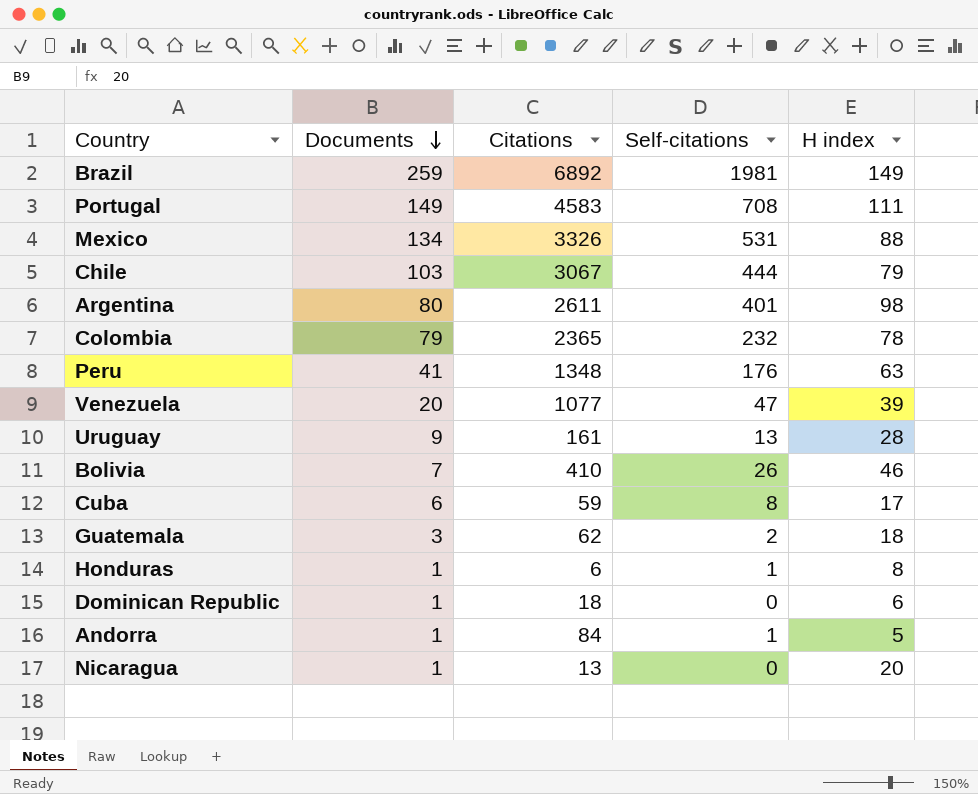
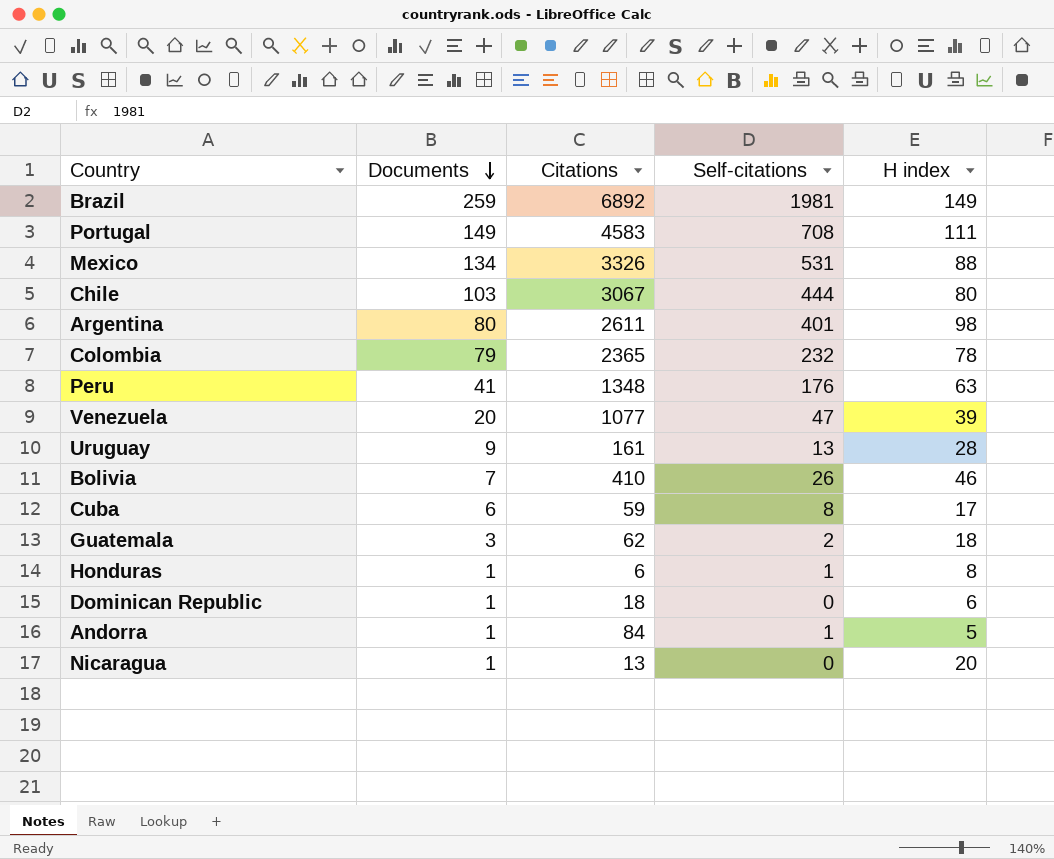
Chile | H index: 79 -> 80

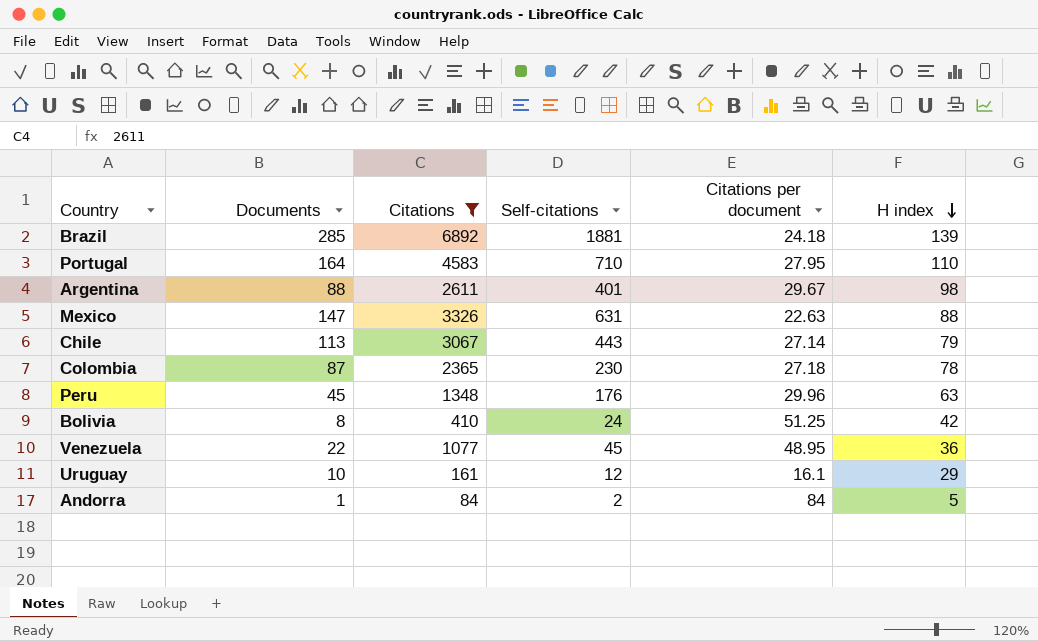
filter: none -> Citations >= 84
row order: Documents descending -> H index descending
column Citations per document | formula: none -> [Citations] / [Documents]
Brazil | Documents: 259 -> 285
Brazil | Self-citations: 1981 -> 1881
Brazil | H index: 149 -> 139
Portugal | Documents: 149 -> 164
Portugal | Self-citations: 708 -> 710
Portugal | H index: 111 -> 110
Argentina | Documents: 80 -> 88
Mexico | Documents: 134 -> 147
Mexico | Self-citations: 531 -> 631
Chile | Documents: 103 -> 113
Chile | Self-citations: 444 -> 443
Chile | H index: 80 -> 79
Colombia | Documents: 79 -> 87
Colombia | Self-citations: 232 -> 230
Peru | Documents: 41 -> 45
Bolivia | Documents: 7 -> 8
Bolivia | Self-citations: 26 -> 24
Bolivia | H index: 46 -> 42
Venezuela | Documents: 20 -> 22
Venezuela | Self-citations: 47 -> 45
Venezuela | H index: 39 -> 36
Uruguay | Documents: 9 -> 10
Uruguay | Self-citations: 13 -> 12
Uruguay | H index: 28 -> 29
Andorra | Self-citations: 1 -> 2

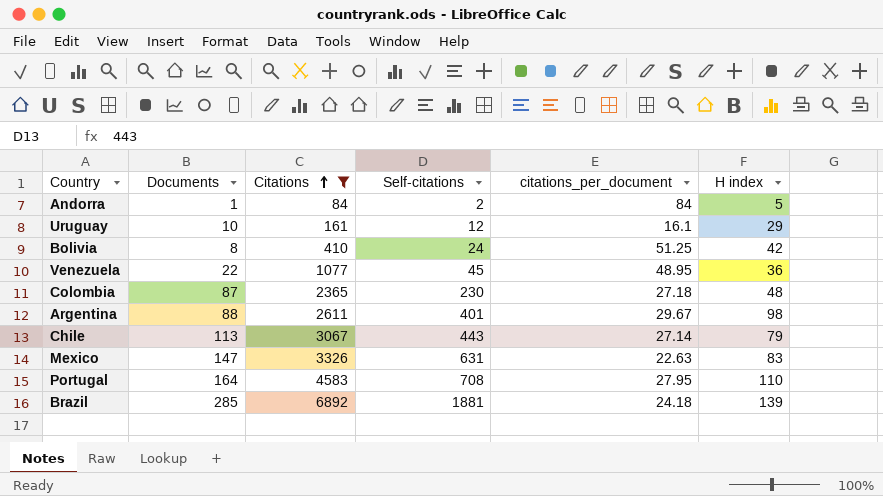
row order: H index descending -> Citations ascending
column name: Citations per document -> citations_per_document
row Peru: 45 | 1348 | 176 | 29.96 | 63 -> none
Colombia | H index: 78 -> 48
Mexico | H index: 88 -> 83
Portugal | Self-citations: 710 -> 708

